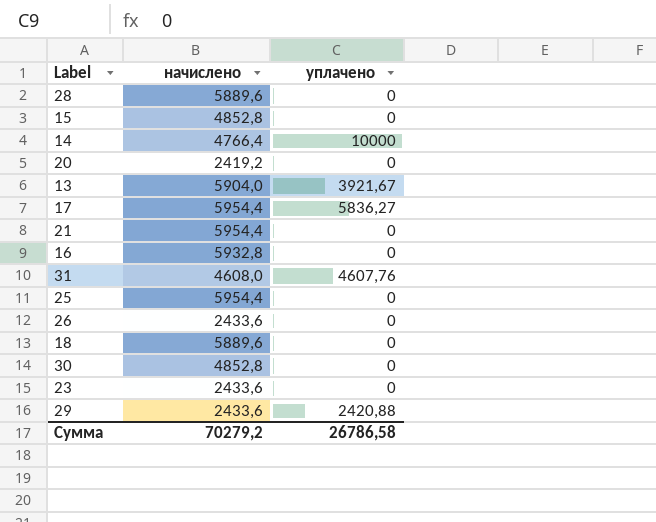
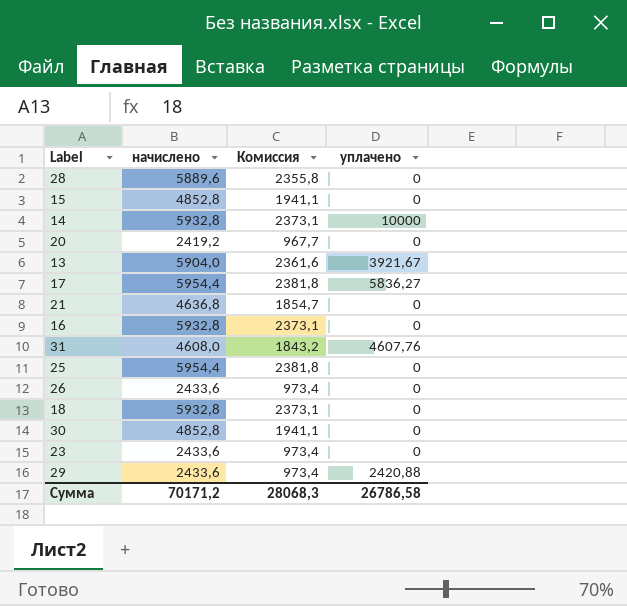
column Комиссия | formula: none -> [начислено] * 0,4
14 | начислено: 4766,4 -> 5932,8
21 | начислено: 5954,4 -> 4636,8
18 | начислено: 5889,6 -> 5932,8
Сумма | начислено: 70279,2 -> 70171,2

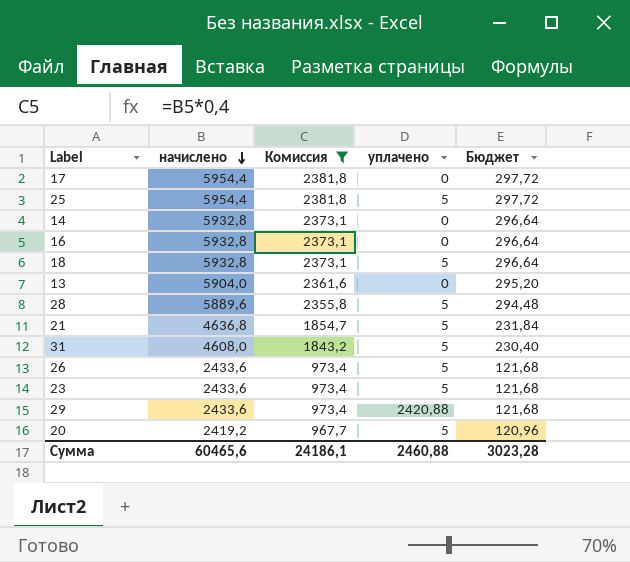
filter: none -> Комиссия != 1941,1
row order: none -> начислено descending
column Бюджет | formula: none -> [начислено] * 0,05
17 | уплачено: 5836,27 -> 0
25 | уплачено: 0 -> 5
14 | уплачено: 10000 -> 0
18 | уплачено: 0 -> 5
13 | уплачено: 3921,67 -> 0
28 | уплачено: 0 -> 5
21 | уплачено: 0 -> 5
31 | уплачено: 4607,76 -> 5
26 | уплачено: 0 -> 5
23 | уплачено: 0 -> 5
20 | уплачено: 0 -> 5
Сумма | начислено: 70171,2 -> 60465,6
Сумма | Комиссия: 28068,3 -> 24186,1
Сумма | уплачено: 26786,58 -> 2460,88

